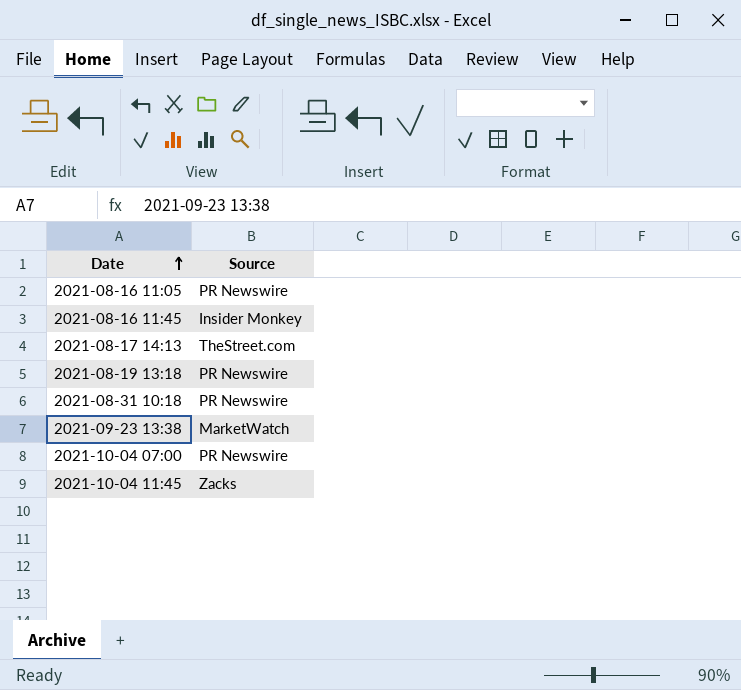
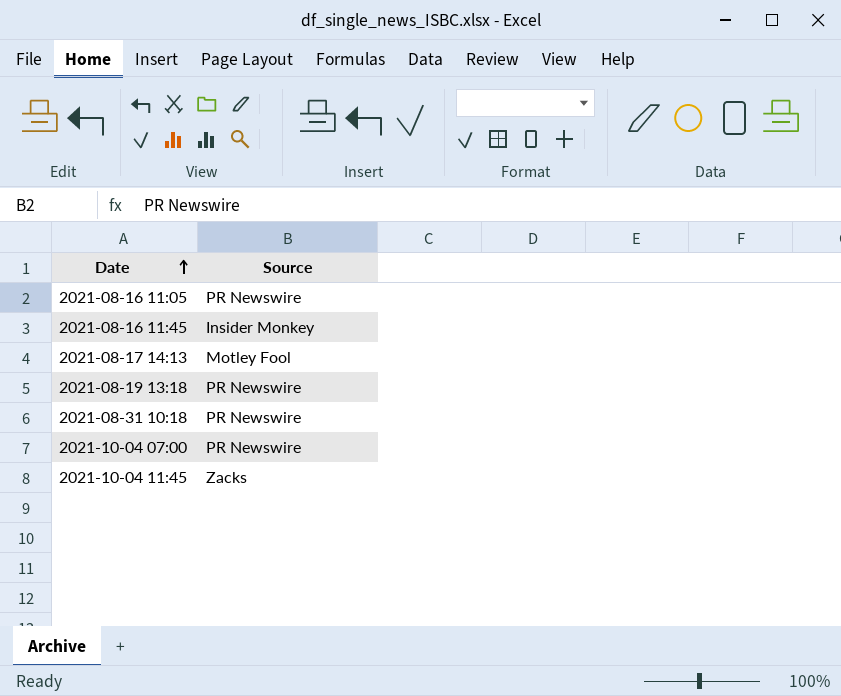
row 2021-09-23 13:38: MarketWatch -> none
2021-08-17 14:13 | Source: TheStreet.com -> Motley Fool

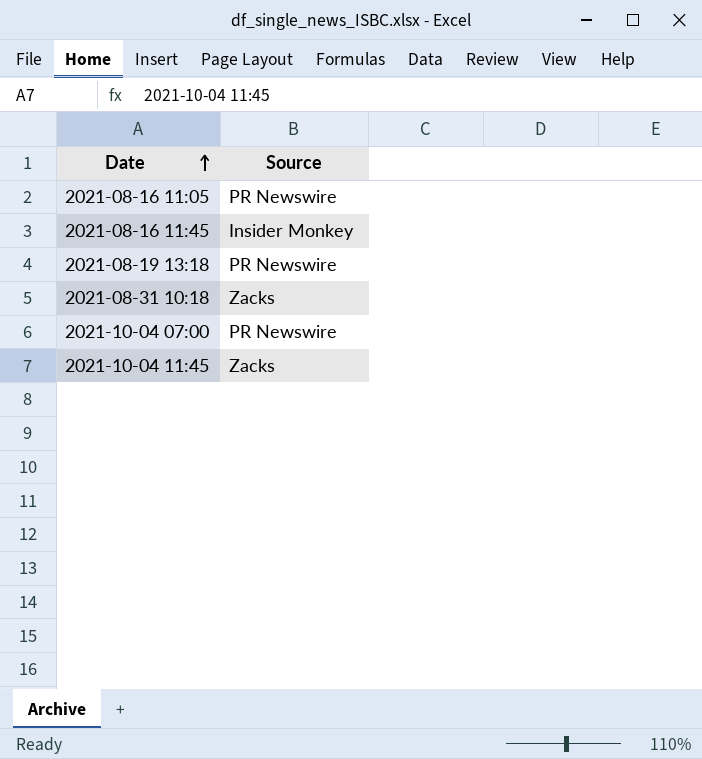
row 2021-08-17 14:13: Motley Fool -> none
2021-08-31 10:18 | Source: PR Newswire -> Zacks

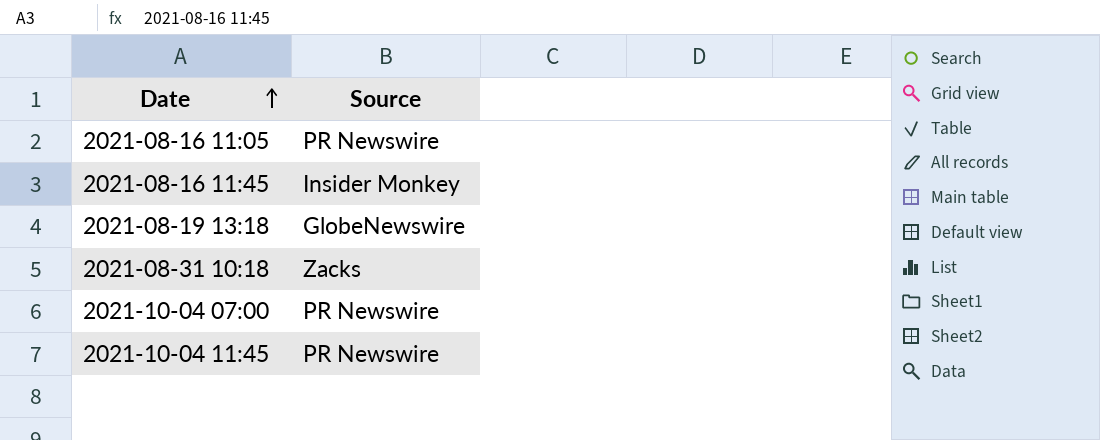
2021-08-19 13:18 | Source: PR Newswire -> GlobeNewswire
2021-10-04 11:45 | Source: Zacks -> PR Newswire

